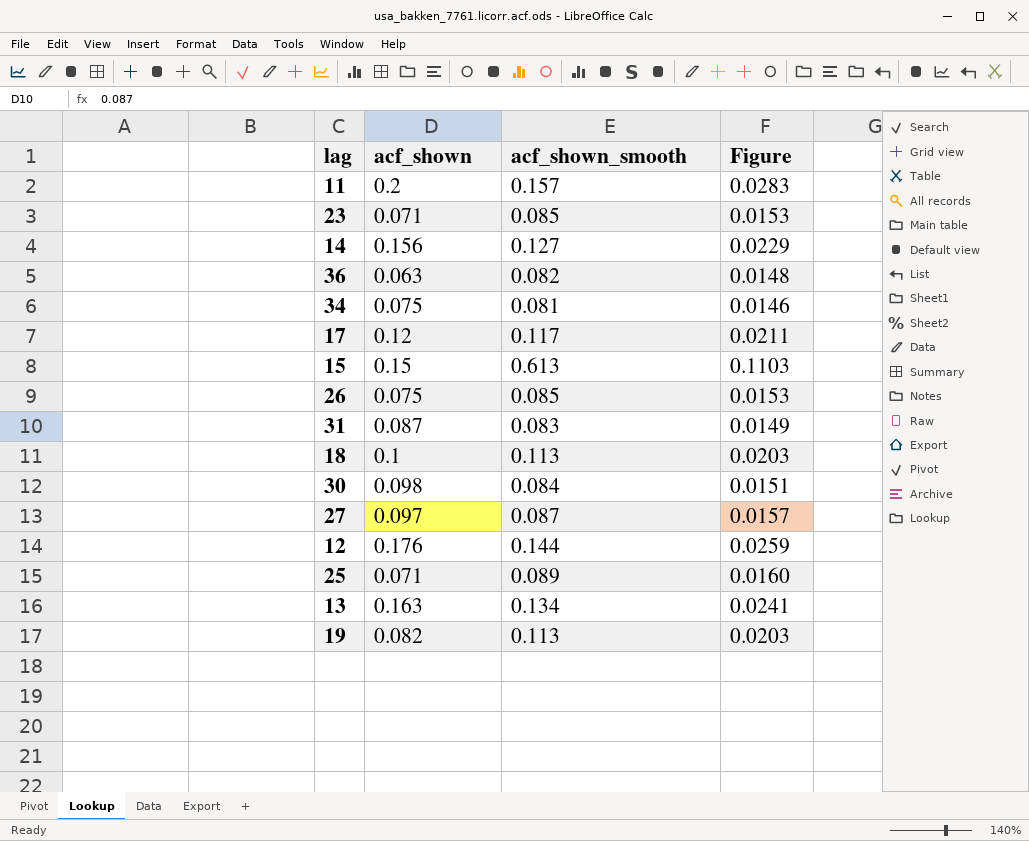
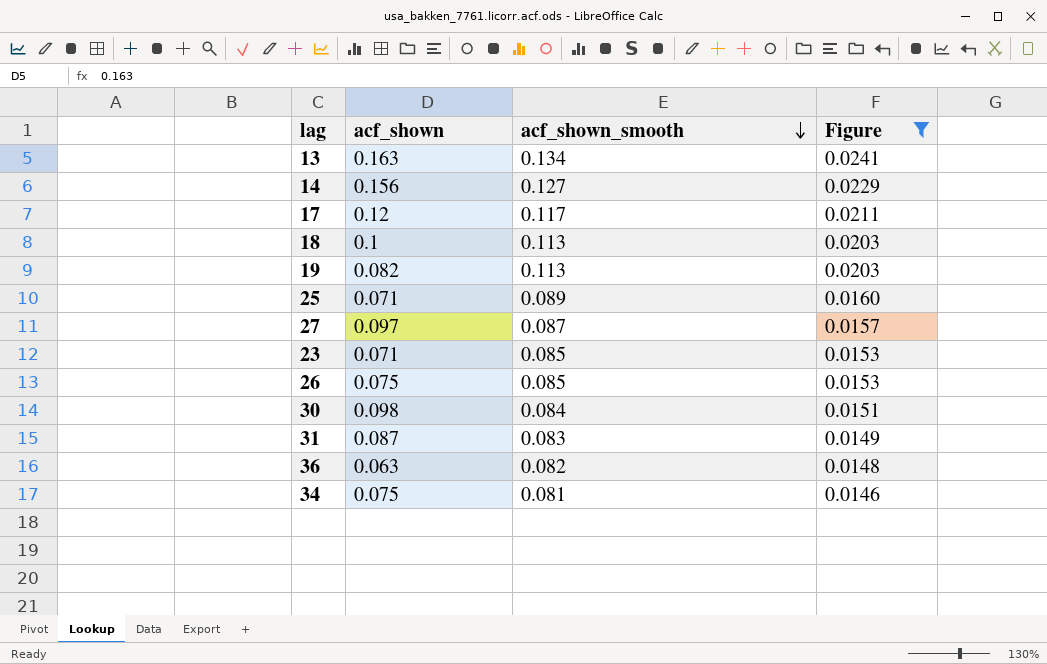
filter: none -> Figure <= 0.0241
row order: none -> acf_shown_smooth descending

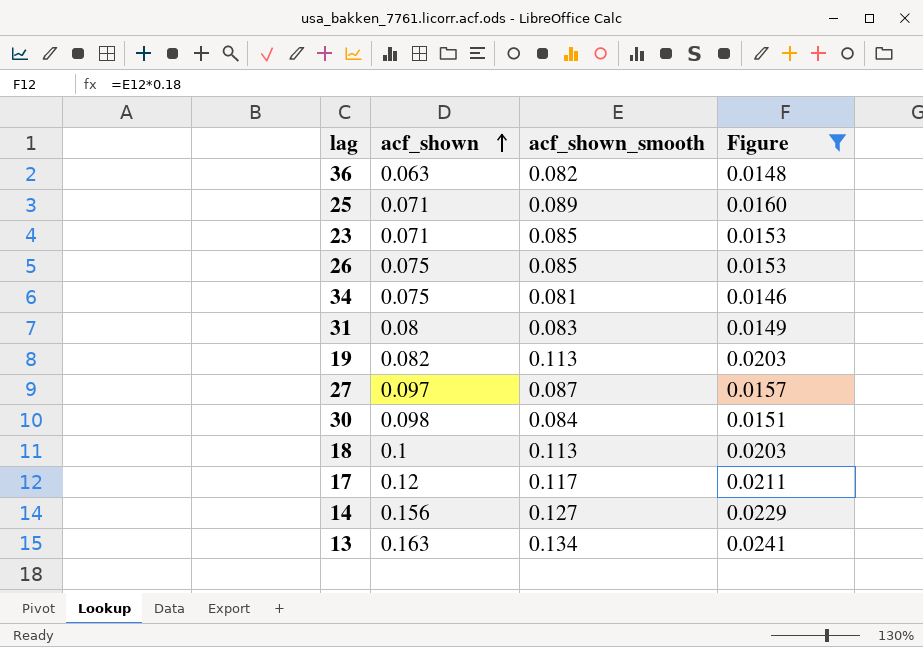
row order: acf_shown_smooth descending -> acf_shown ascending
31 | acf_shown: 0.087 -> 0.08

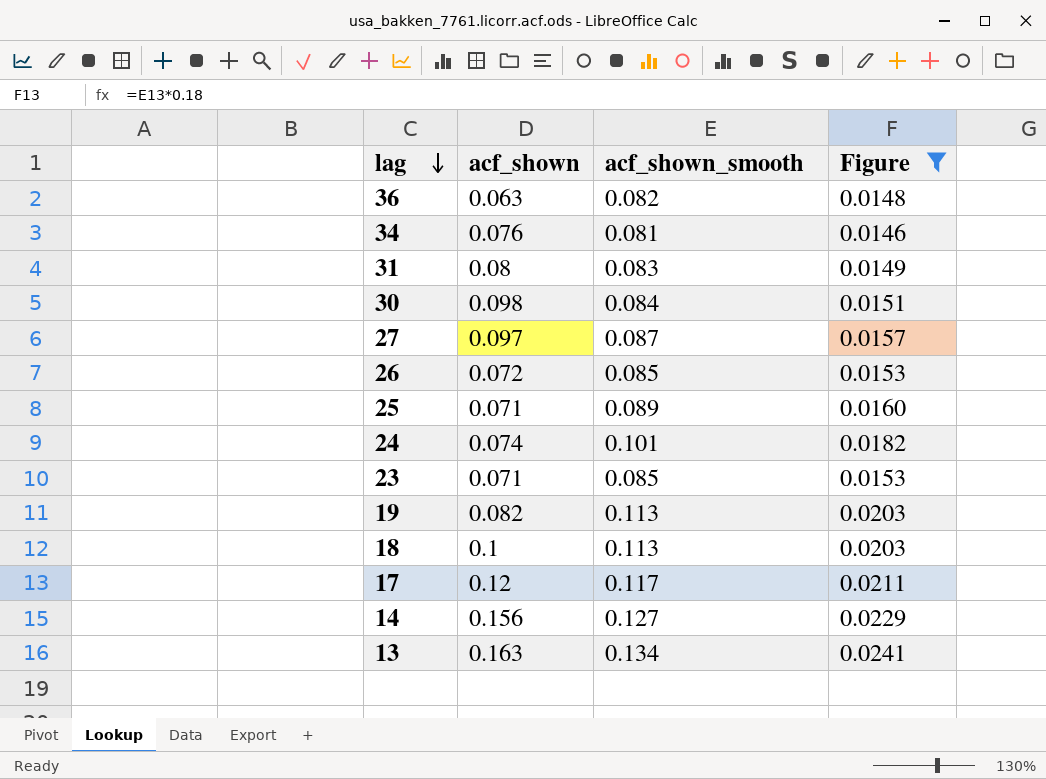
row order: acf_shown ascending -> lag descending
34 | acf_shown: 0.075 -> 0.076
26 | acf_shown: 0.075 -> 0.072
row 24: none -> 0.074 | 0.101 | 0.0182

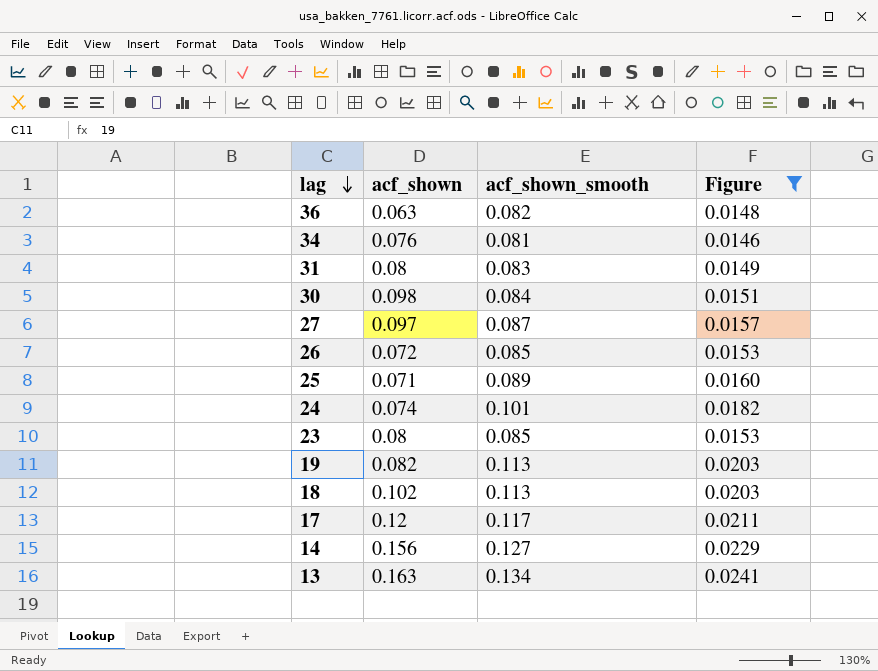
23 | acf_shown: 0.071 -> 0.08
18 | acf_shown: 0.1 -> 0.102

